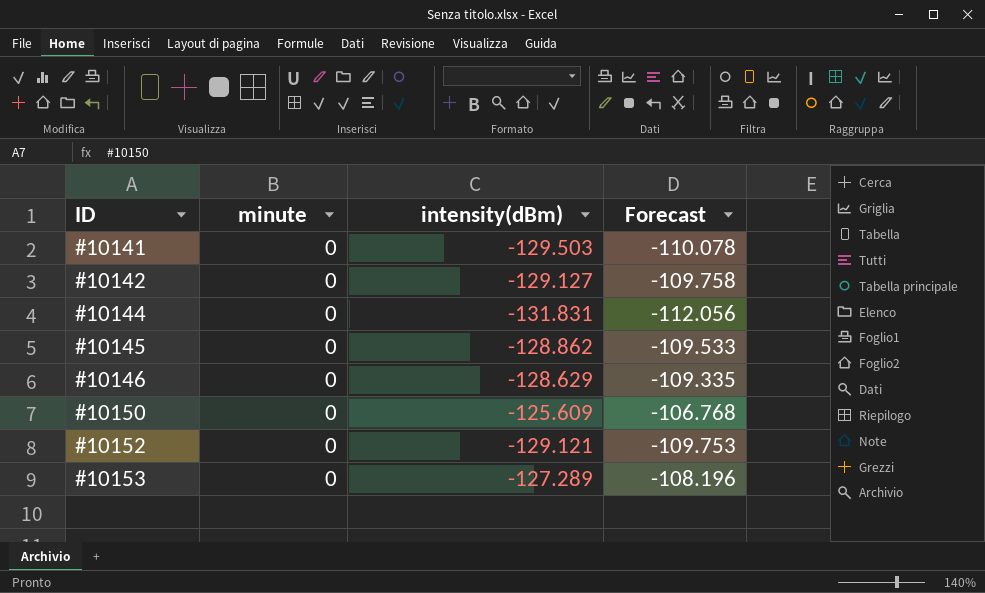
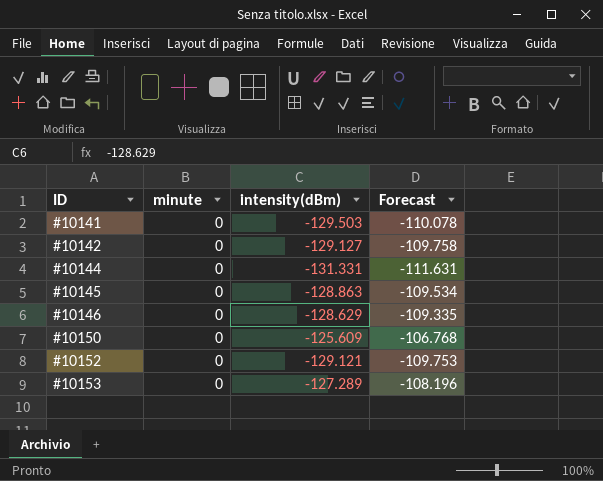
#10144 | intensity(dBm): -131.831 -> -131.331
#10144 | Forecast: -112.056 -> -111.631
#10145 | intensity(dBm): -128.862 -> -128.863
#10145 | Forecast: -109.533 -> -109.534

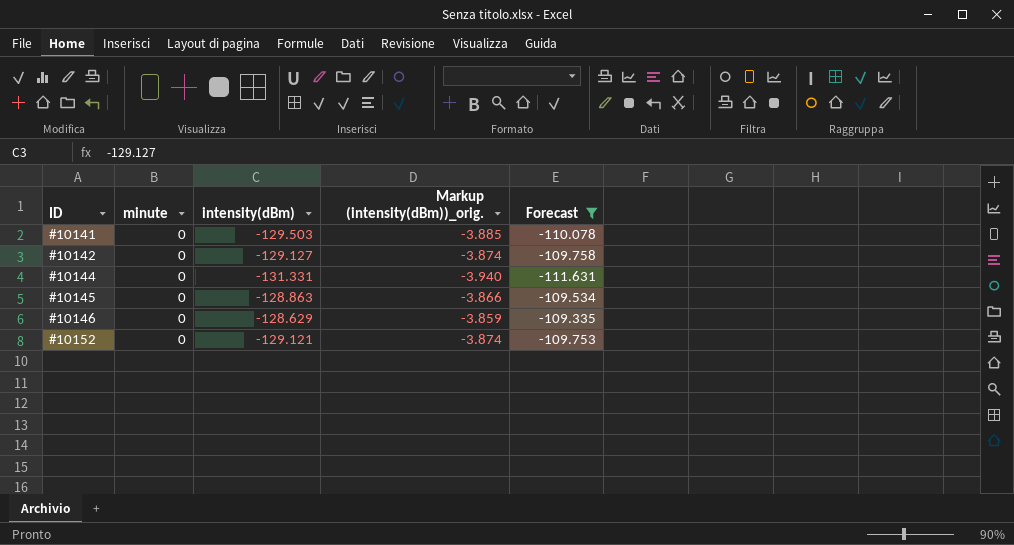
filter: none -> Forecast <= -109.335
column Markup (intensity(dBm))_orig. | formula: none -> [intensity(dBm)] * 0.03

